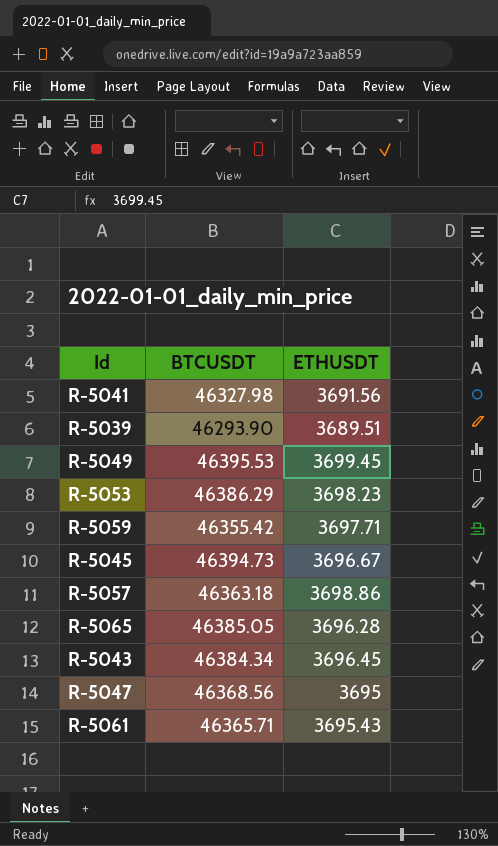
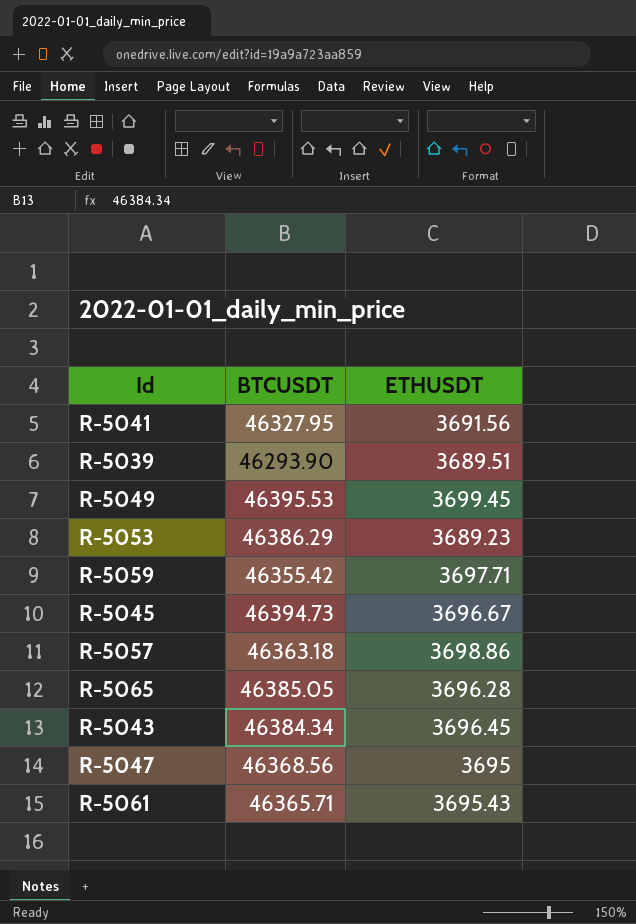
R-5041 | BTCUSDT: 46327.98 -> 46327.95
R-5053 | ETHUSDT: 3698.23 -> 3689.23

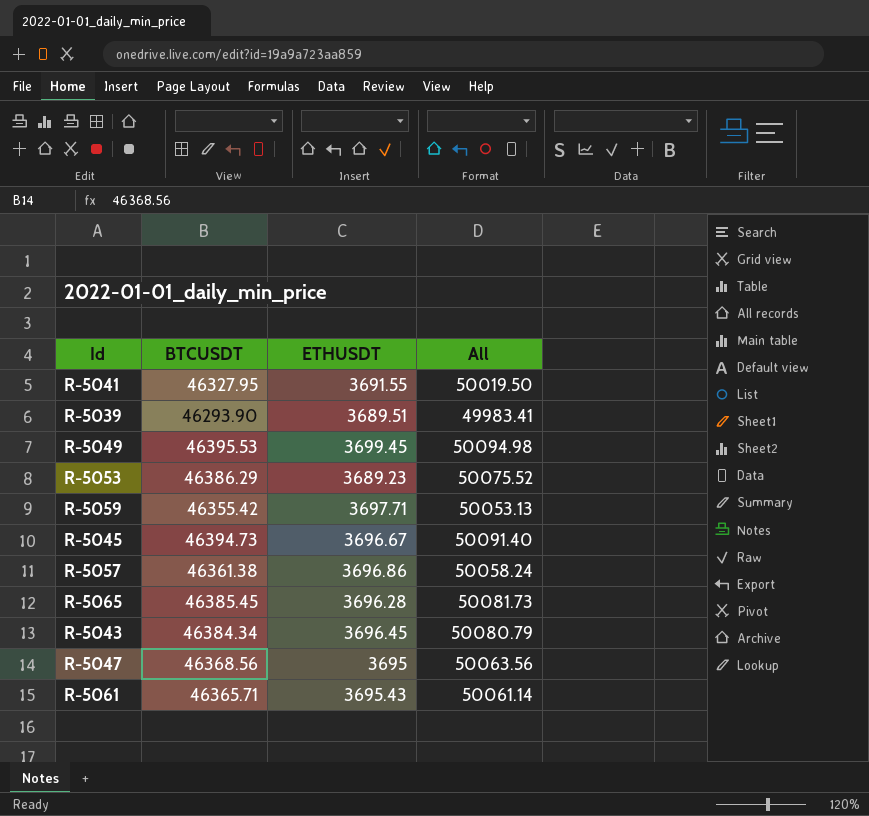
column All | formula: none -> [BTCUSDT] + [ETHUSDT]
R-5041 | ETHUSDT: 3691.56 -> 3691.55
R-5057 | BTCUSDT: 46363.18 -> 46361.38
R-5057 | ETHUSDT: 3698.86 -> 3696.86
R-5065 | BTCUSDT: 46385.05 -> 46385.45

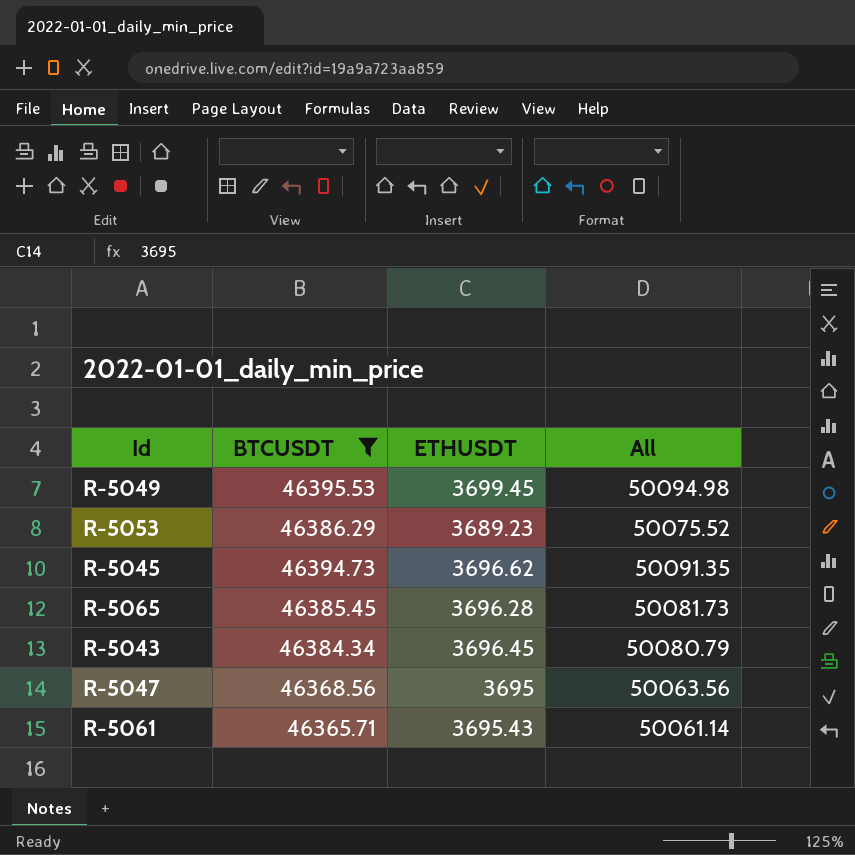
filter: none -> BTCUSDT >= 46365.71
R-5045 | ETHUSDT: 3696.67 -> 3696.62
R-5045 | All: 50091.40 -> 50091.35

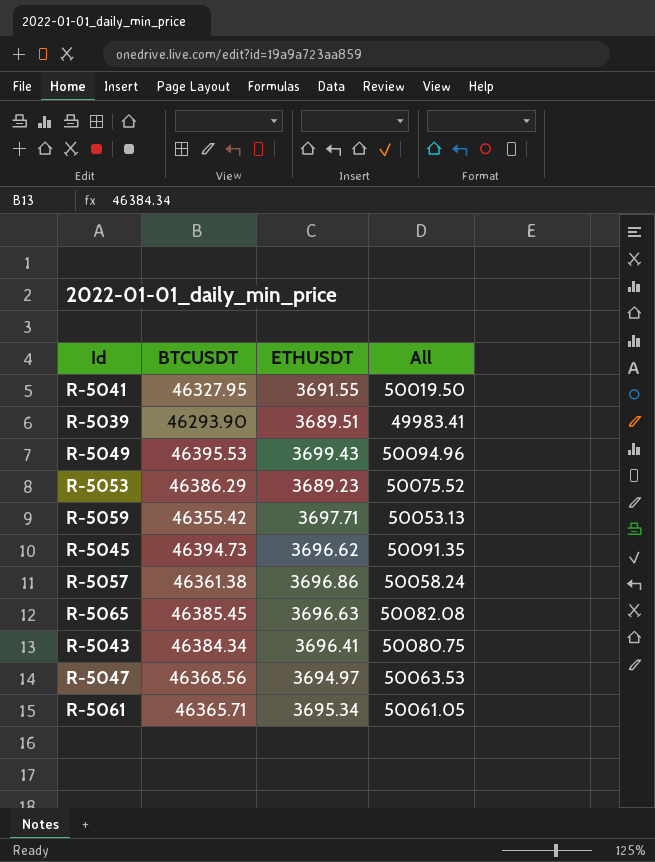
filter: BTCUSDT >= 46365.71 -> none
R-5049 | ETHUSDT: 3699.45 -> 3699.43
R-5049 | All: 50094.98 -> 50094.96
R-5065 | ETHUSDT: 3696.28 -> 3696.63
R-5065 | All: 50081.73 -> 50082.08
R-5043 | ETHUSDT: 3696.45 -> 3696.41
R-5043 | All: 50080.79 -> 50080.75
R-5047 | ETHUSDT: 3695 -> 3694.97
R-5047 | All: 50063.56 -> 50063.53
R-5061 | ETHUSDT: 3695.43 -> 3695.34
R-5061 | All: 50061.14 -> 50061.05

